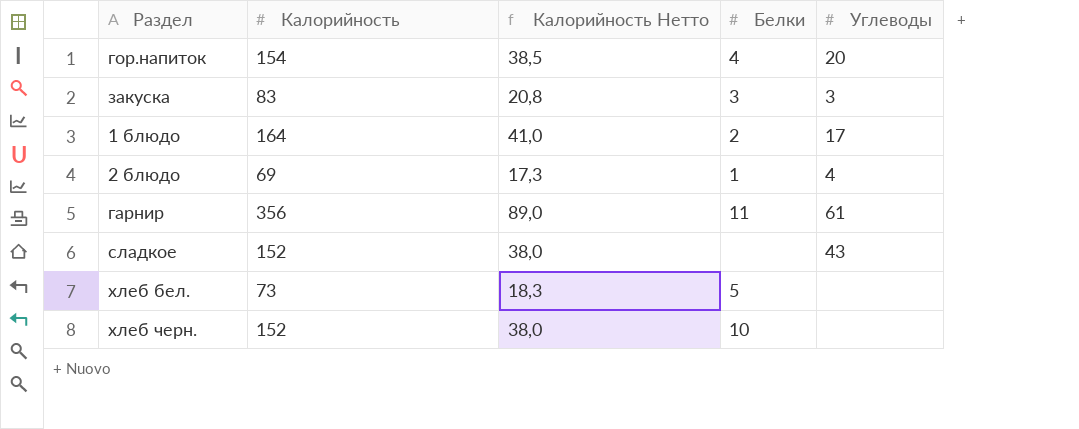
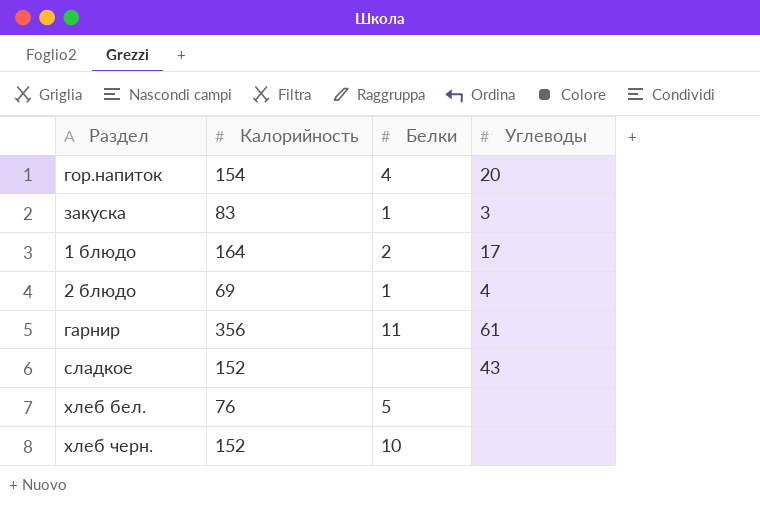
column Калорийность Нетто | formula: [Калорийность] * 0,25 -> none
закуска | Белки: 3 -> 1
хлеб бел. | Калорийность: 73 -> 76

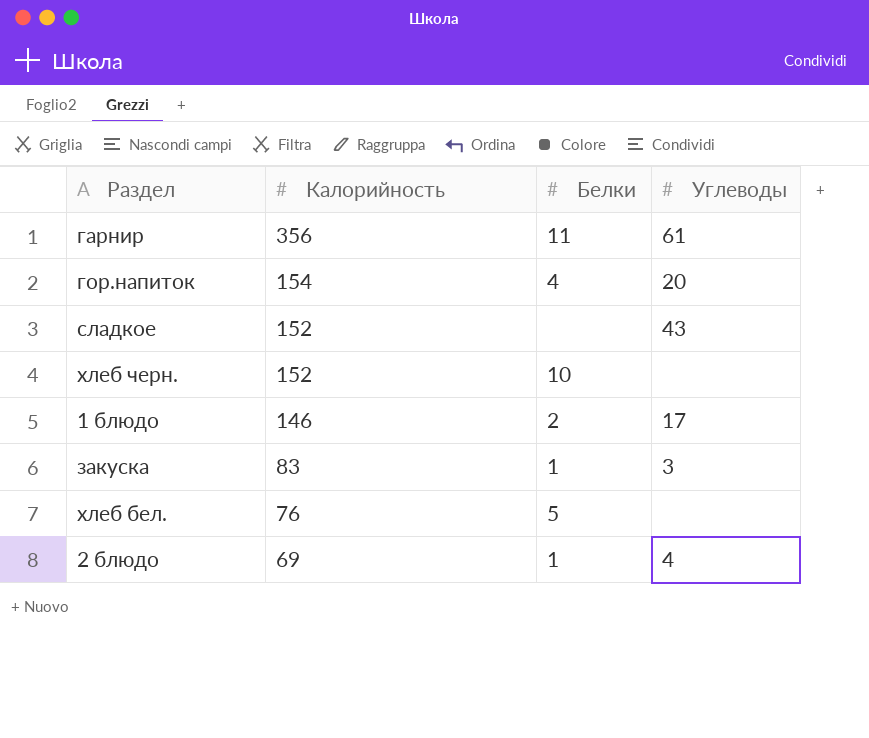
row order: none -> Калорийность descending
1 блюдо | Калорийность: 164 -> 146

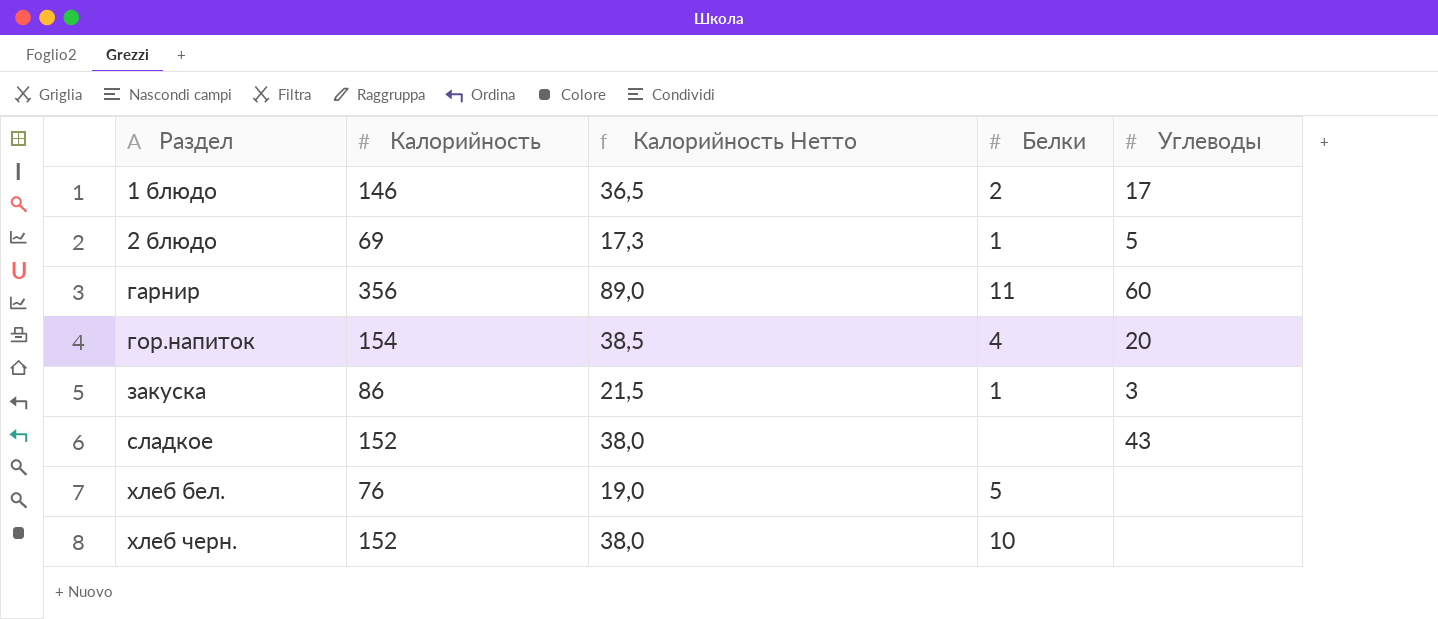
row order: Калорийность descending -> Раздел ascending
column Калорийность Нетто | formula: none -> [Калорийность] * 0,25
2 блюдо | Углеводы: 4 -> 5
гарнир | Углеводы: 61 -> 60
закуска | Калорийность: 83 -> 86

